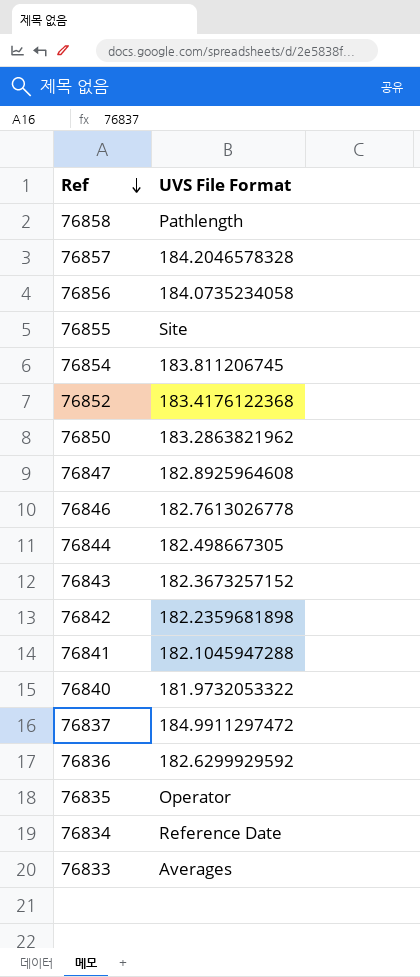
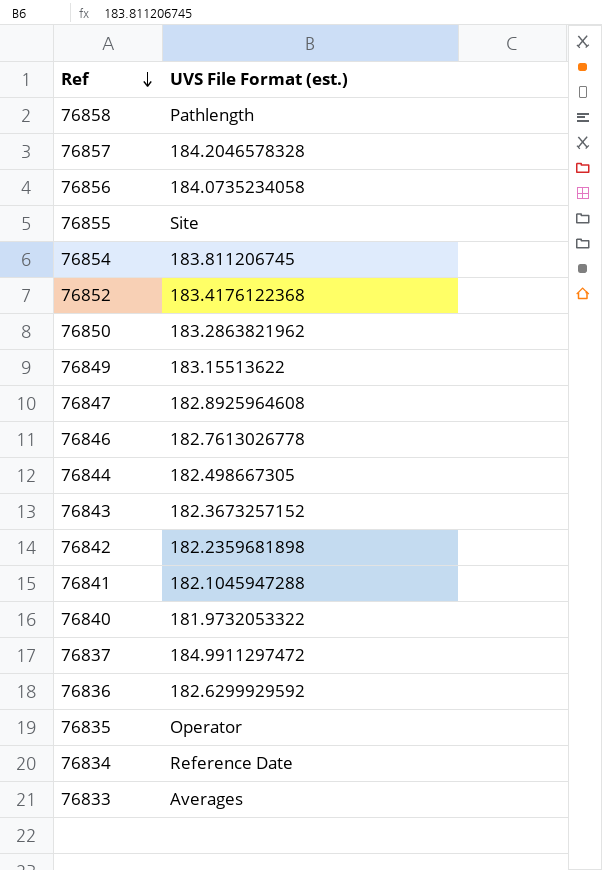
column name: UVS File Format -> UVS File Format (est.)
row 76849: none -> 183.15513622

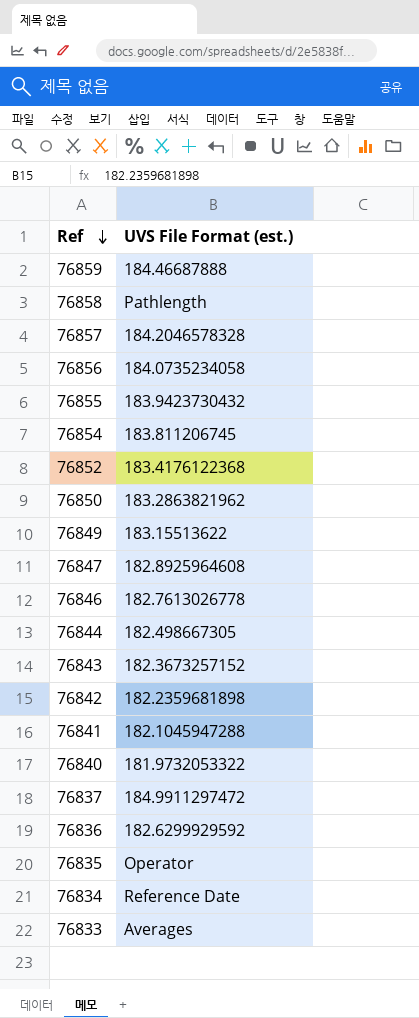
row 76859: none -> 184.46687888
76855 | UVS File Format (est.): Site -> 183.9423730432

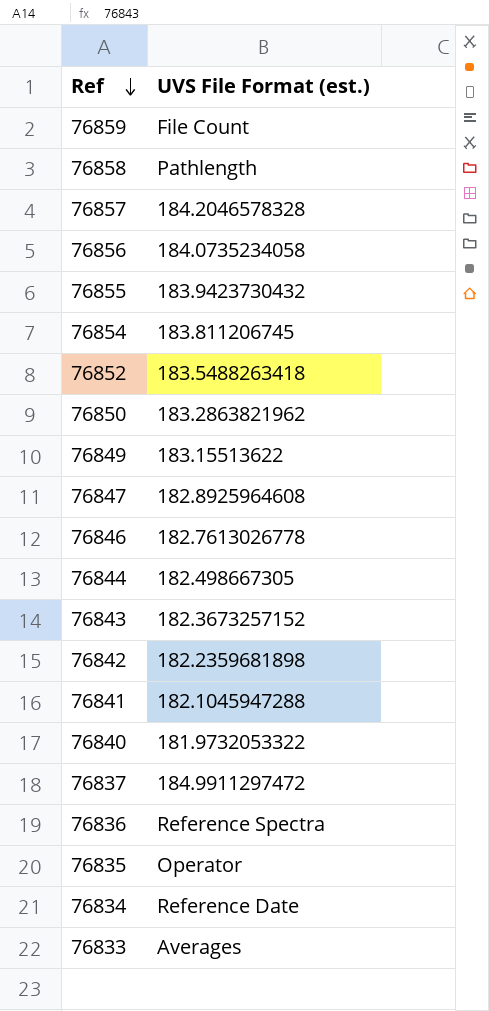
76859 | UVS File Format (est.): 184.46687888 -> File Count
76852 | UVS File Format (est.): 183.4176122368 -> 183.5488263418
76836 | UVS File Format (est.): 182.6299929592 -> Reference Spectra

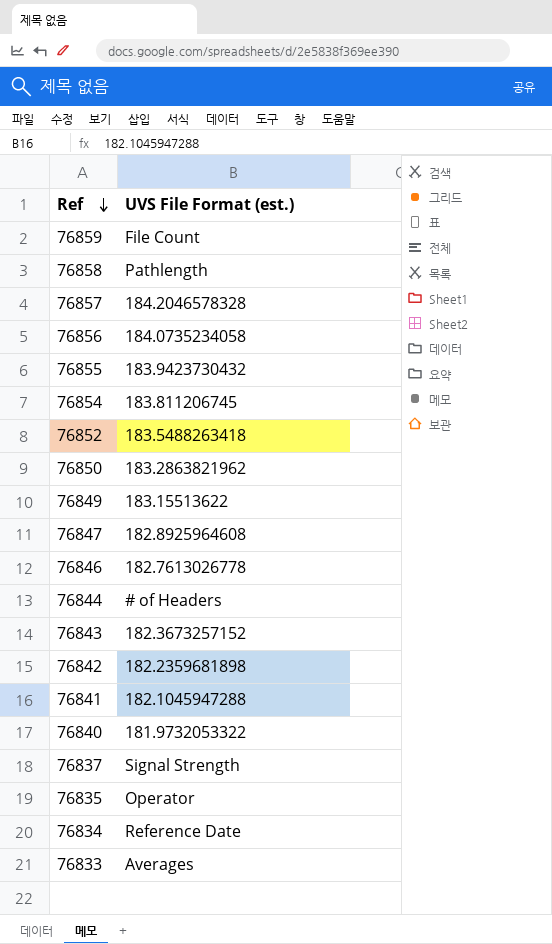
row 76836: Reference Spectra -> none
76844 | UVS File Format (est.): 182.498667305 -> # of Headers
76837 | UVS File Format (est.): 184.9911297472 -> Signal Strength

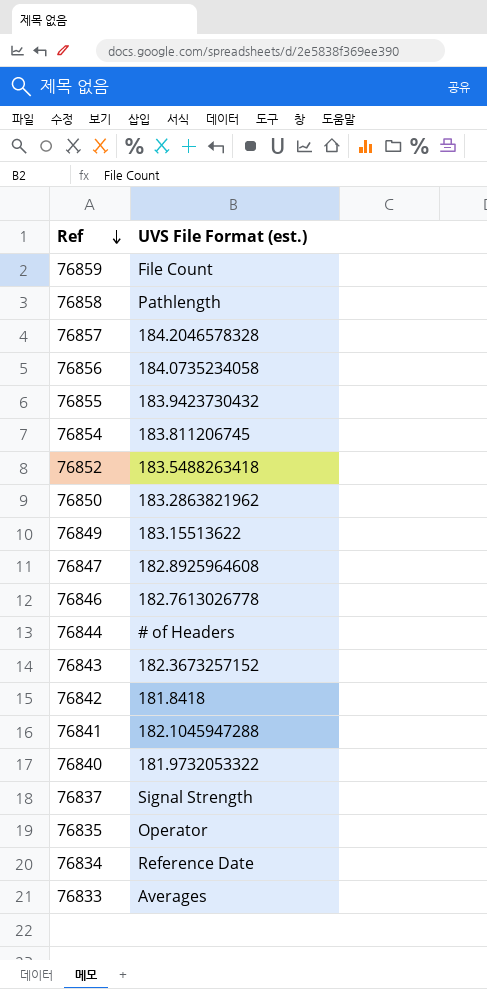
76842 | UVS File Format (est.): 182.2359681898 -> 181.8418

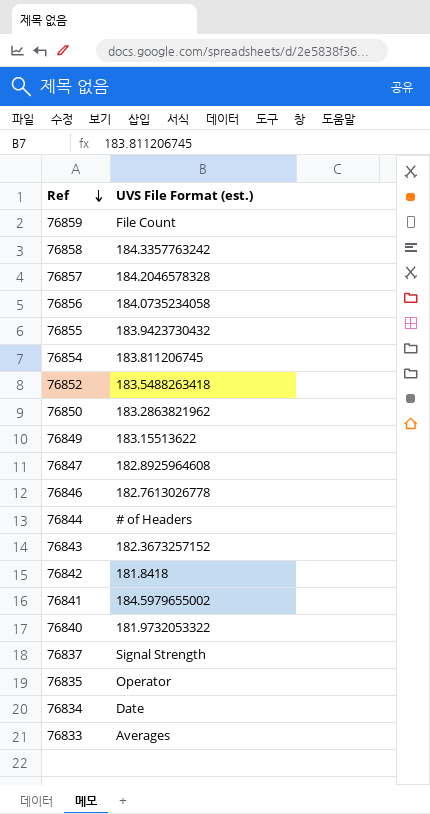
76858 | UVS File Format (est.): Pathlength -> 184.3357763242
76841 | UVS File Format (est.): 182.1045947288 -> 184.5979655002
76834 | UVS File Format (est.): Reference Date -> Date

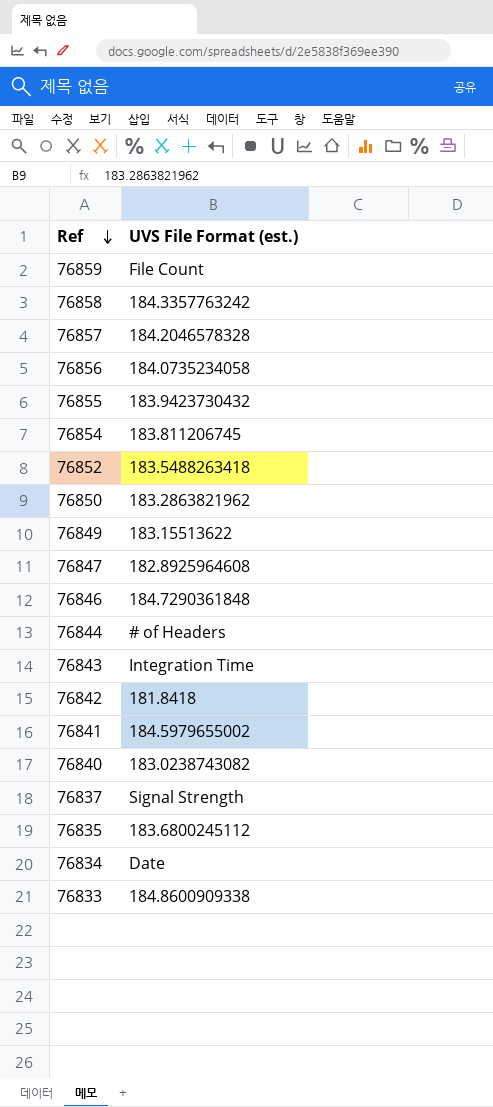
76846 | UVS File Format (est.): 182.7613026778 -> 184.7290361848
76843 | UVS File Format (est.): 182.3673257152 -> Integration Time
76840 | UVS File Format (est.): 181.9732053322 -> 183.0238743082
76835 | UVS File Format (est.): Operator -> 183.6800245112
76833 | UVS File Format (est.): Averages -> 184.8600909338

